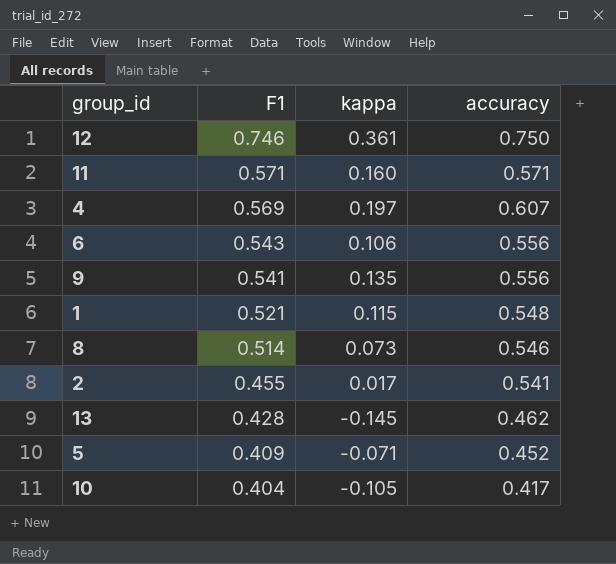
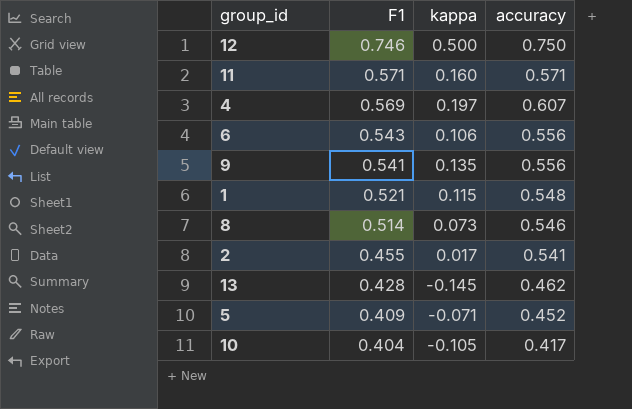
12 | kappa: 0.361 -> 0.500

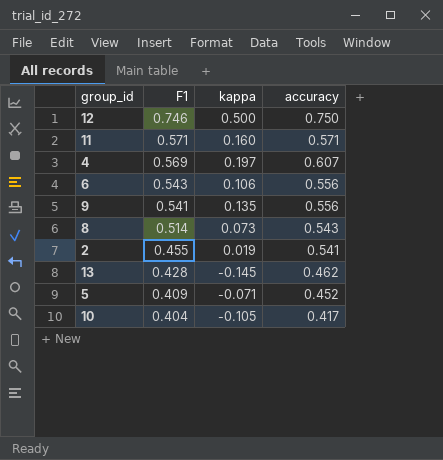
row 1: 0.521 | 0.115 | 0.548 -> none
8 | accuracy: 0.546 -> 0.543
2 | kappa: 0.017 -> 0.019

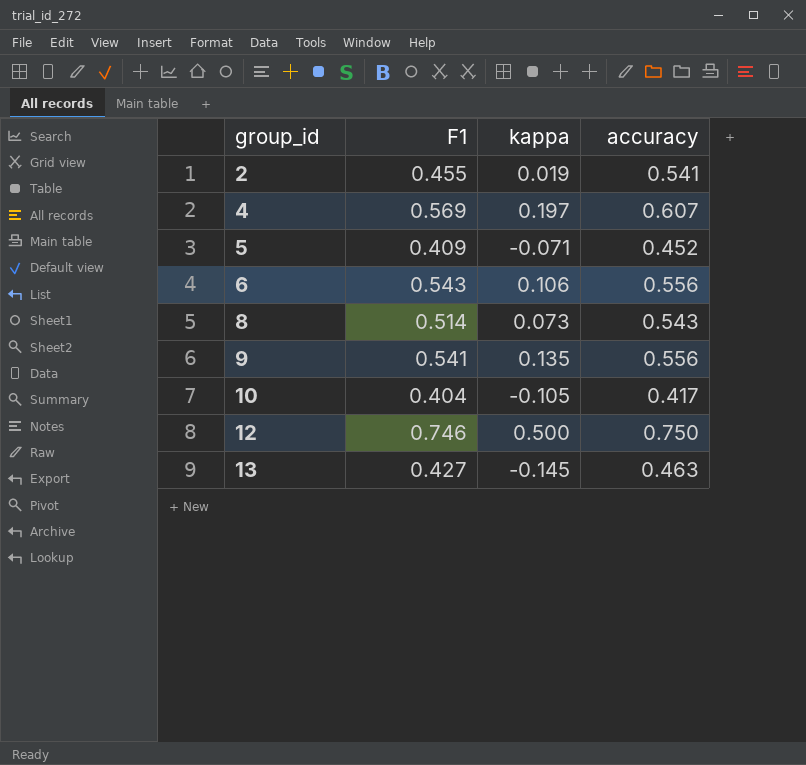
row order: F1 descending -> group_id ascending
row 11: 0.571 | 0.160 | 0.571 -> none
13 | F1: 0.428 -> 0.427
13 | accuracy: 0.462 -> 0.463

